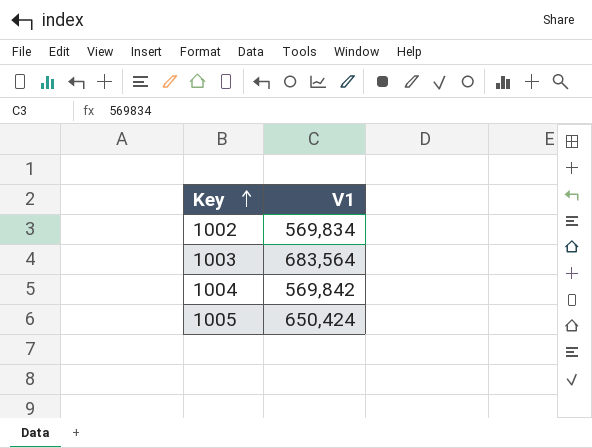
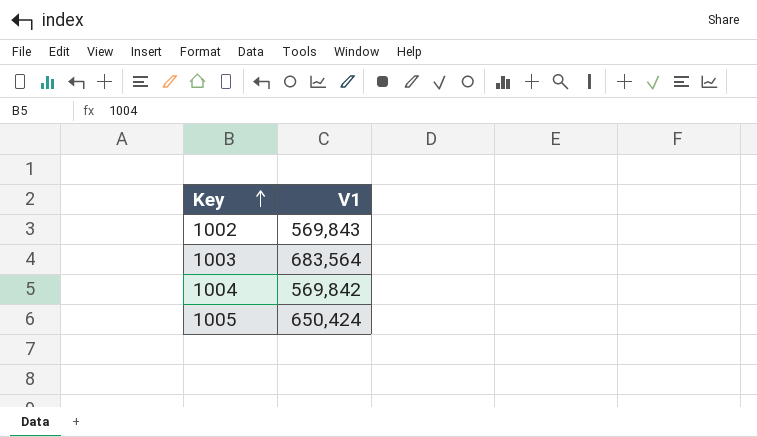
1002 | V1: 569,834 -> 569,843

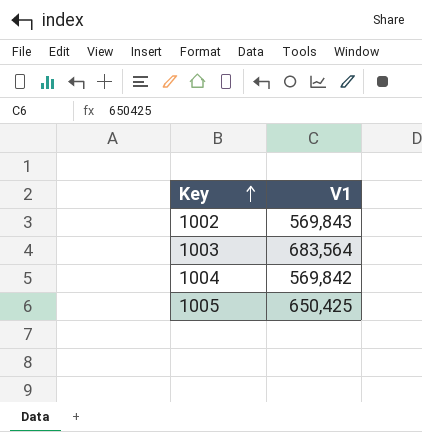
1005 | V1: 650,424 -> 650,425

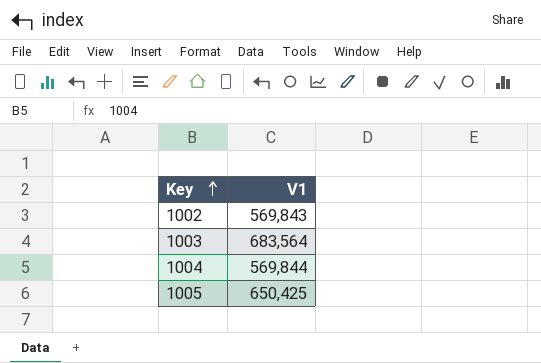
1004 | V1: 569,842 -> 569,844

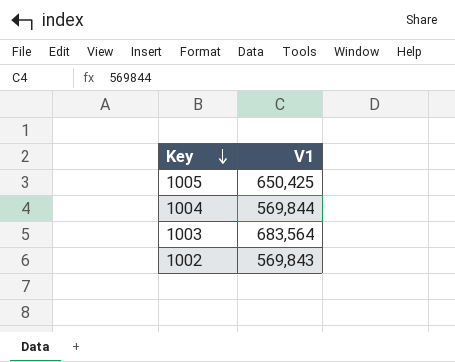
row order: Key ascending -> Key descending

